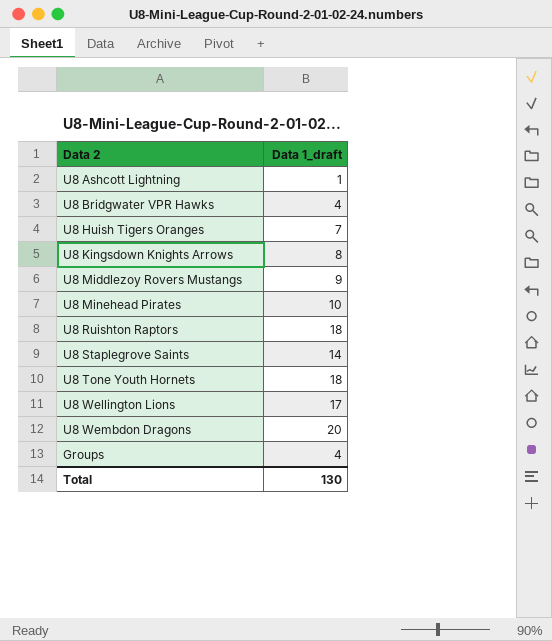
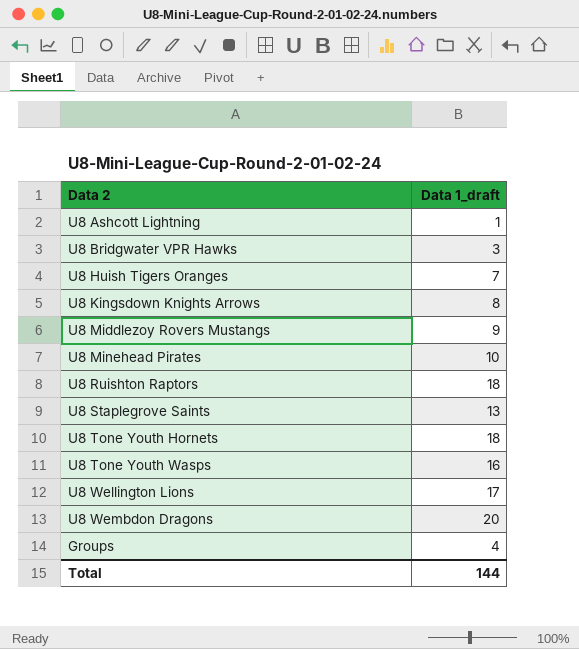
U8 Bridgwater VPR Hawks | Data 1_draft: 4 -> 3
U8 Staplegrove Saints | Data 1_draft: 14 -> 13
row U8 Tone Youth Wasps: none -> 16
Total | Data 1_draft: 130 -> 144

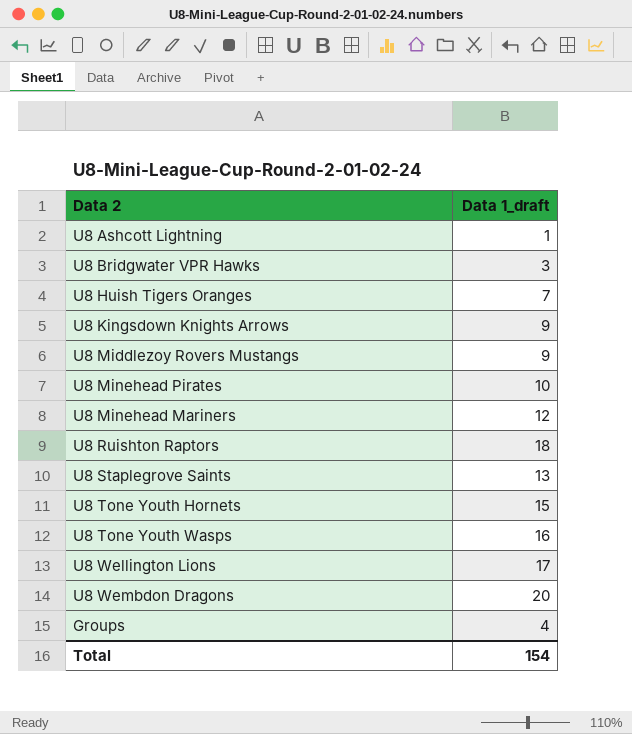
U8 Kingsdown Knights Arrows | Data 1_draft: 8 -> 9
row U8 Minehead Mariners: none -> 12
U8 Tone Youth Hornets | Data 1_draft: 18 -> 15
Total | Data 1_draft: 144 -> 154

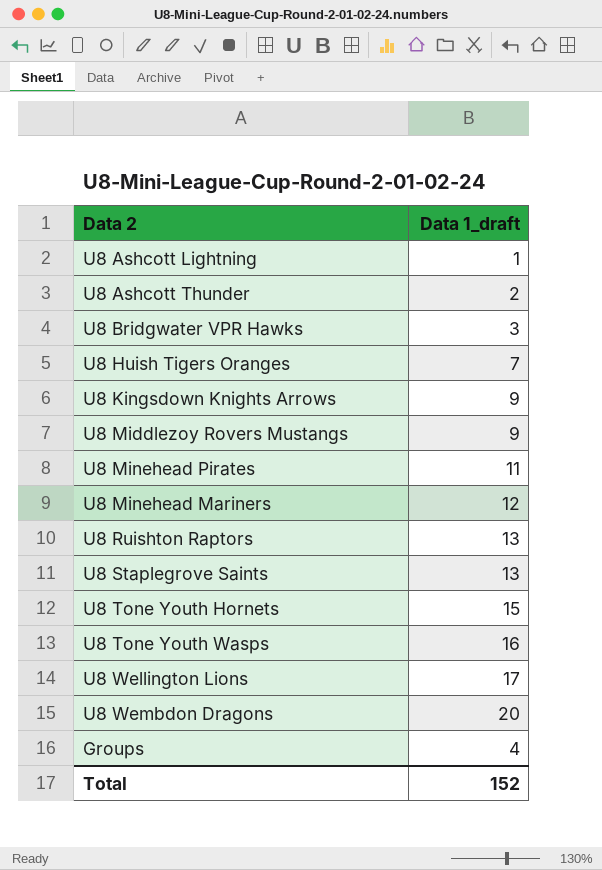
row U8 Ashcott Thunder: none -> 2
U8 Minehead Pirates | Data 1_draft: 10 -> 11
U8 Ruishton Raptors | Data 1_draft: 18 -> 13
Total | Data 1_draft: 154 -> 152

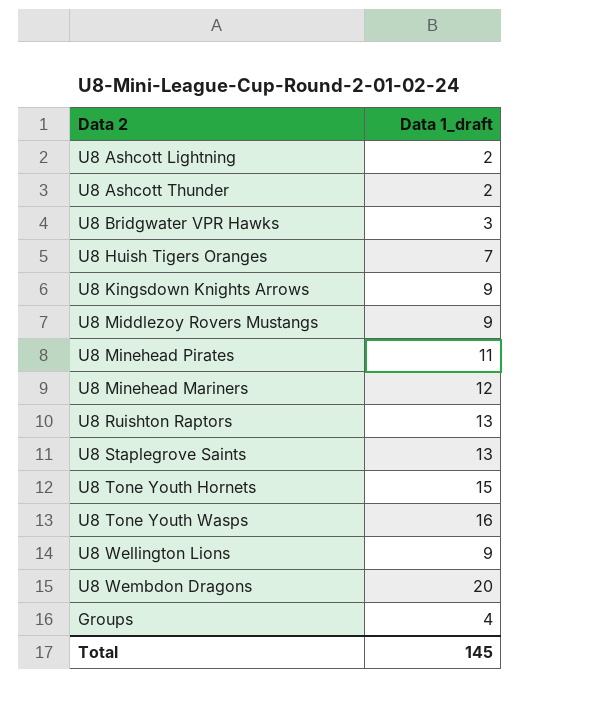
U8 Ashcott Lightning | Data 1_draft: 1 -> 2
U8 Wellington Lions | Data 1_draft: 17 -> 9
Total | Data 1_draft: 152 -> 145

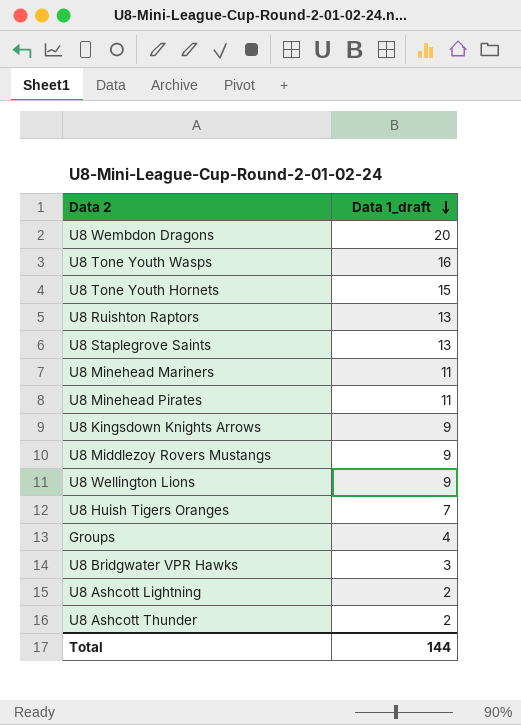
row order: none -> Data 1_draft descending
U8 Minehead Mariners | Data 1_draft: 12 -> 11
Total | Data 1_draft: 145 -> 144

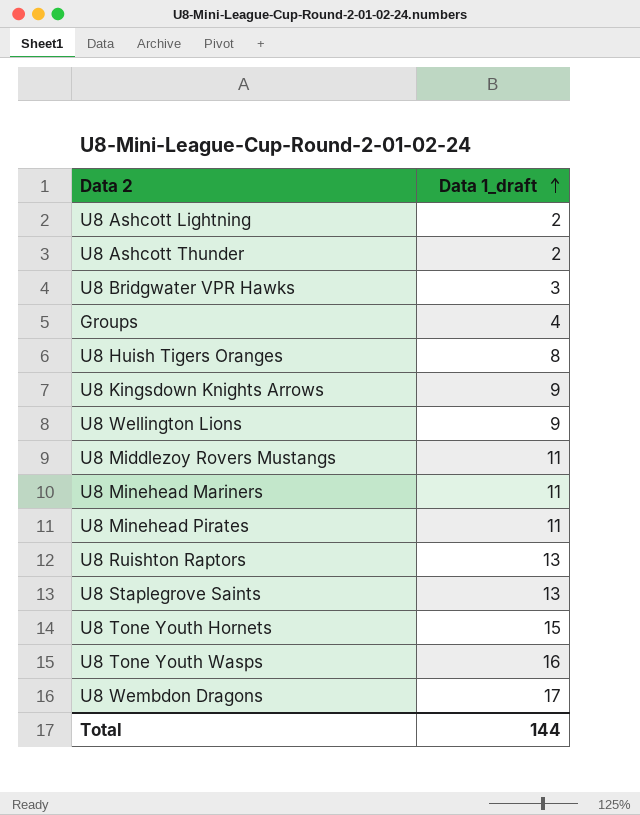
row order: Data 1_draft descending -> Data 1_draft ascending
U8 Huish Tigers Oranges | Data 1_draft: 7 -> 8
U8 Middlezoy Rovers Mustangs | Data 1_draft: 9 -> 11
U8 Wembdon Dragons | Data 1_draft: 20 -> 17

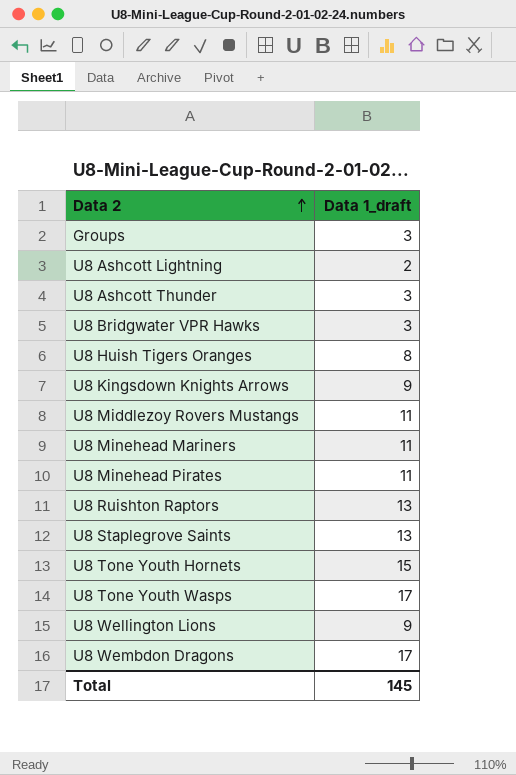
row order: Data 1_draft ascending -> Data 2 ascending
Groups | Data 1_draft: 4 -> 3
U8 Ashcott Thunder | Data 1_draft: 2 -> 3
U8 Tone Youth Wasps | Data 1_draft: 16 -> 17
Total | Data 1_draft: 144 -> 145

